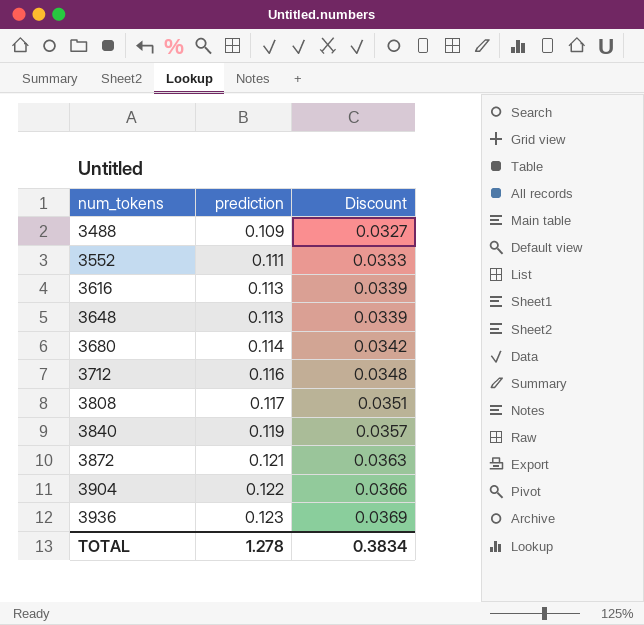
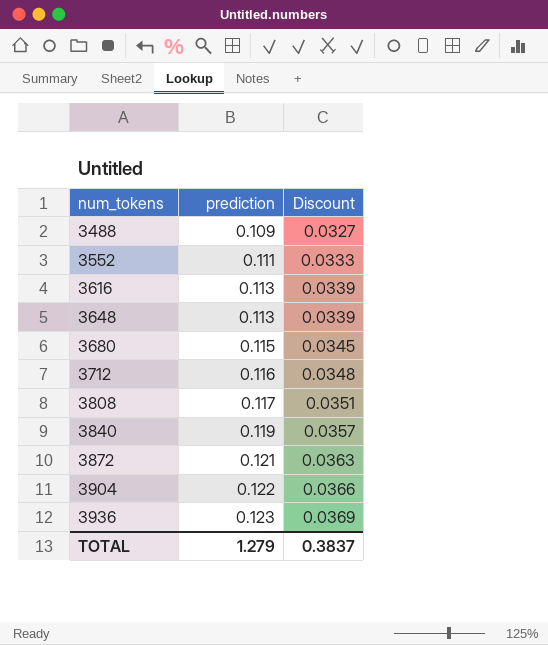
3680 | prediction: 0.114 -> 0.115
3680 | Discount: 0.0342 -> 0.0345
TOTAL | prediction: 1.278 -> 1.279
TOTAL | Discount: 0.3834 -> 0.3837

